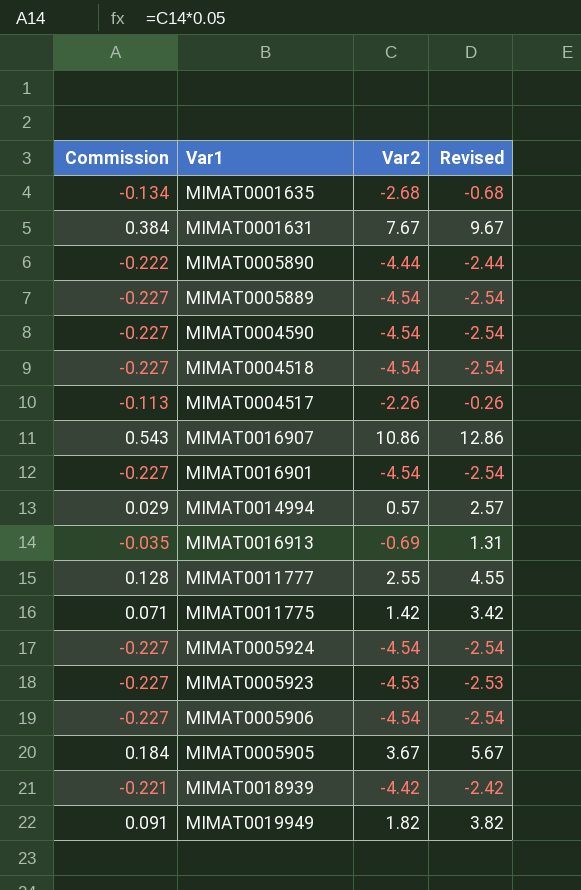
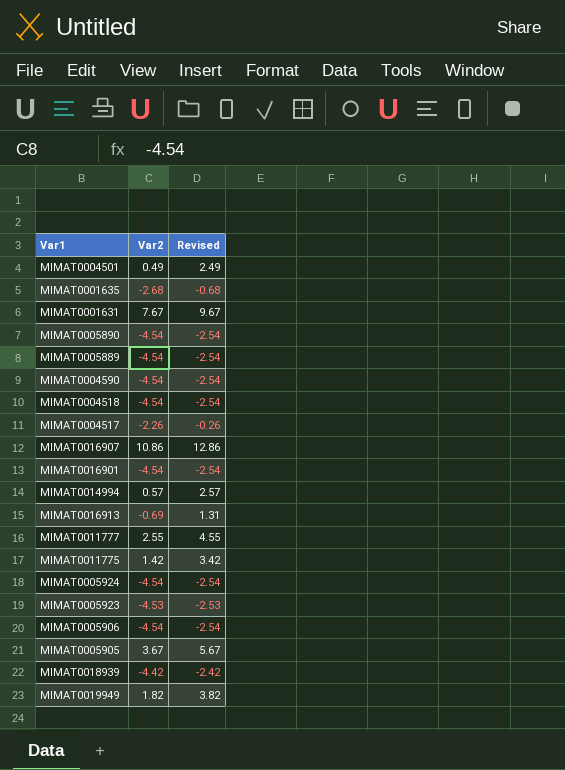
column Commission | formula: [Var2] * 0.05 -> none
row MIMAT0004501: none -> 0.49 | 2.49
MIMAT0005890 | Var2: -4.44 -> -4.54
MIMAT0005890 | Revised: -2.44 -> -2.54

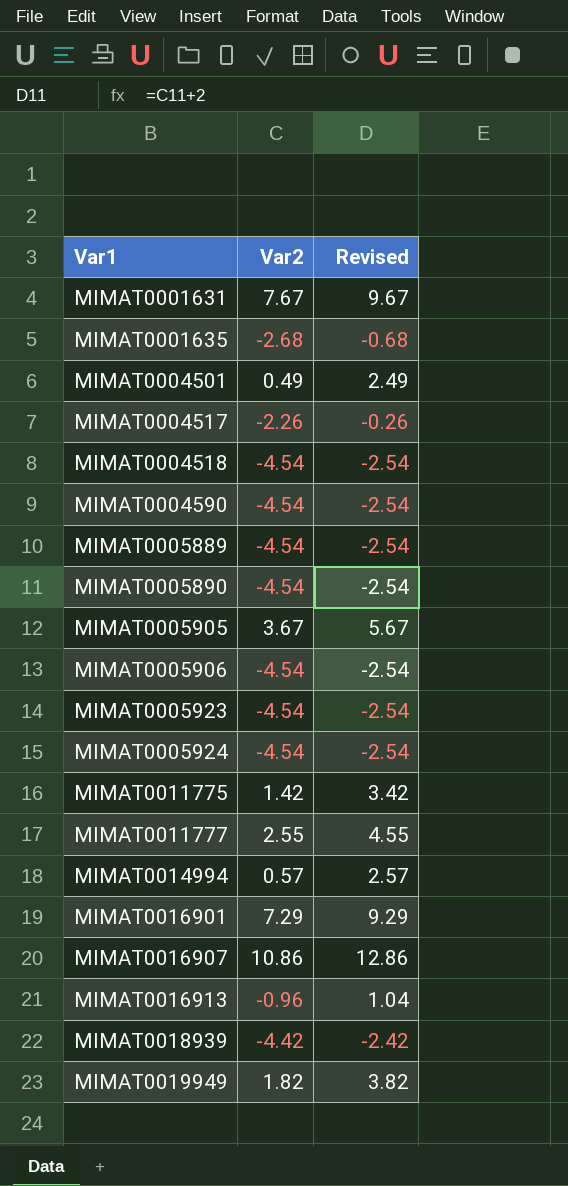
row order: none -> Var1 ascending
MIMAT0005923 | Var2: -4.53 -> -4.54
MIMAT0005923 | Revised: -2.53 -> -2.54
MIMAT0016901 | Var2: -4.54 -> 7.29
MIMAT0016901 | Revised: -2.54 -> 9.29
MIMAT0016913 | Var2: -0.69 -> -0.96
MIMAT0016913 | Revised: 1.31 -> 1.04

